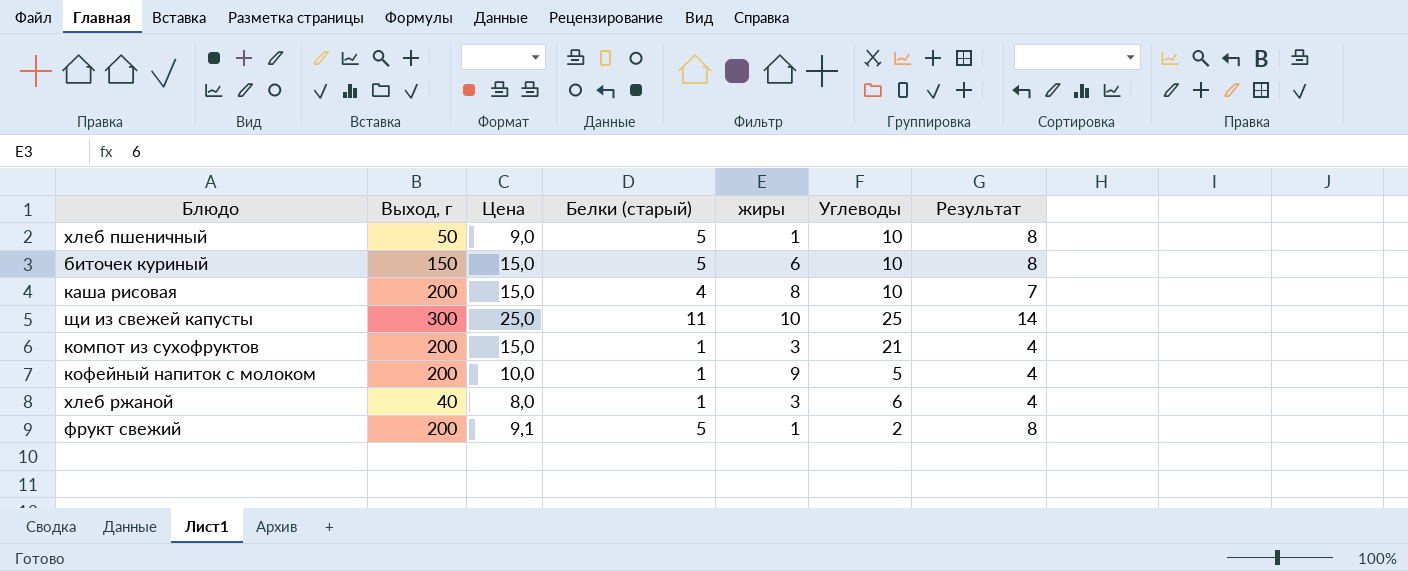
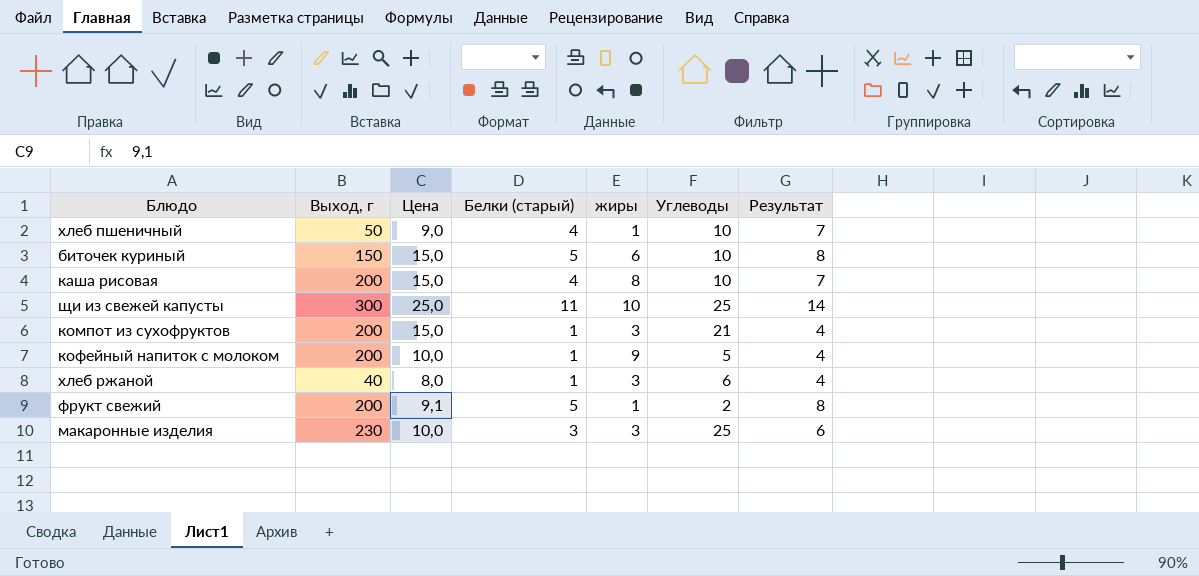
хлеб пшеничный | Белки (старый): 5 -> 4
хлеб пшеничный | Результат: 8 -> 7
row макаронные изделия: none -> 230 | 10,0 | 3 | 3 | 25 | 6

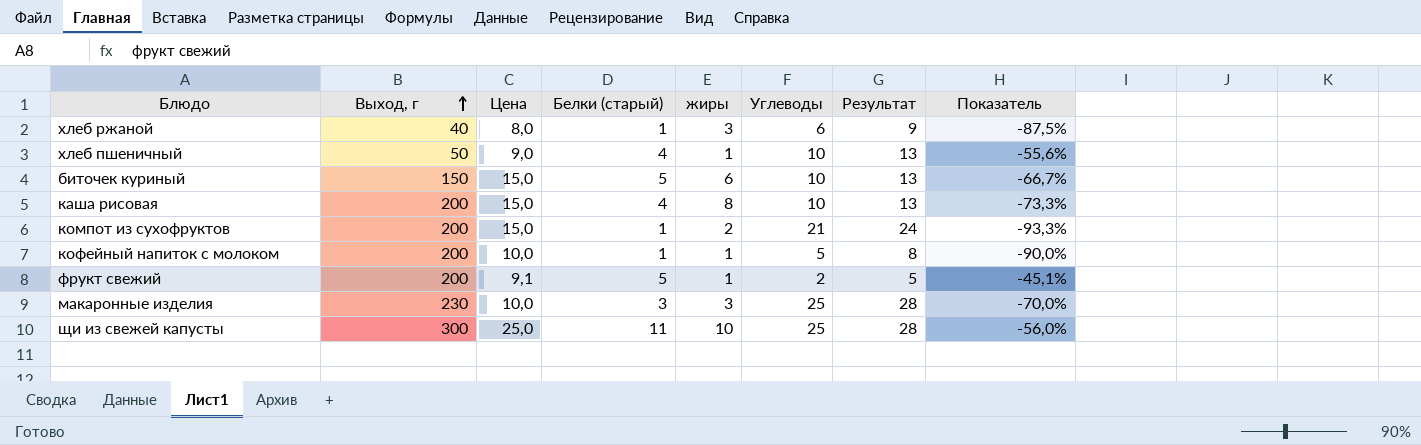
row order: none -> Выход, г ascending
column Результат | formula: [Белки (старый)] + 3 -> [Углеводы] + 3
column Показатель | formula: none -> ([Белки (старый)] - [Цена]) / [Цена]
компот из сухофруктов | жиры: 3 -> 2
кофейный напиток с молоком | жиры: 9 -> 1

